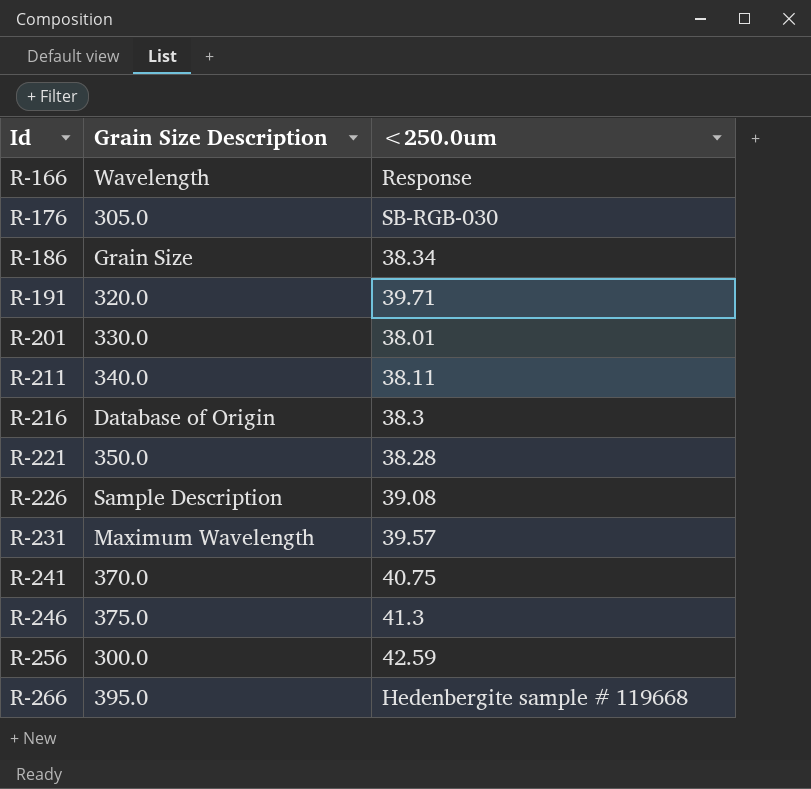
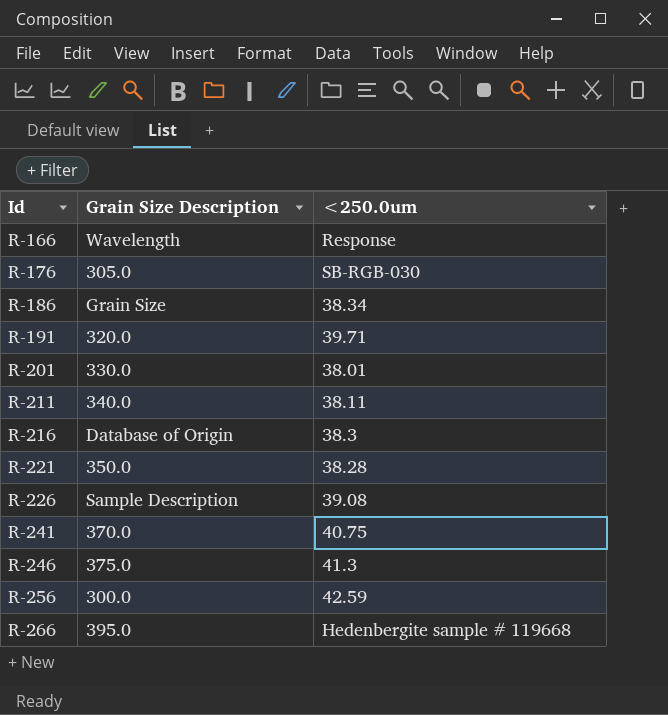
row R-231: Maximum Wavelength | 39.57 -> none

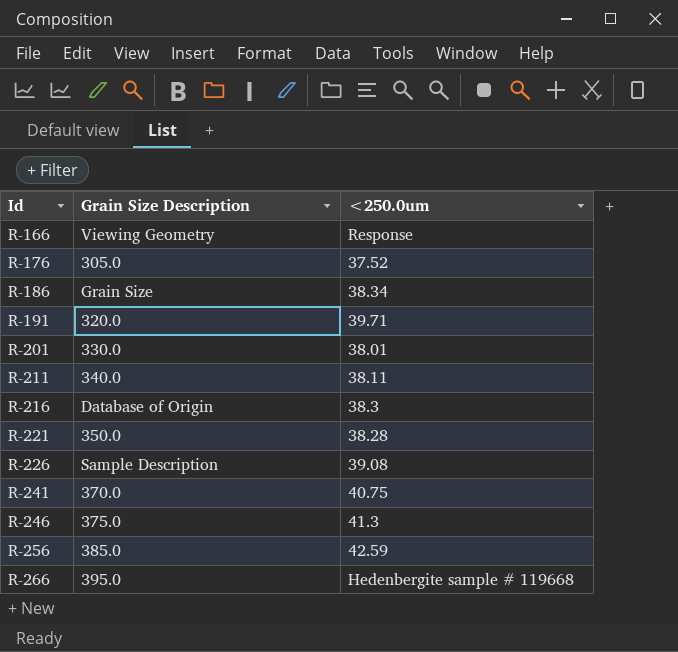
R-166 | Grain Size Description: Wavelength -> Viewing Geometry
R-176 | <250.0um: SB-RGB-030 -> 37.52
R-256 | Grain Size Description: 300.0 -> 385.0

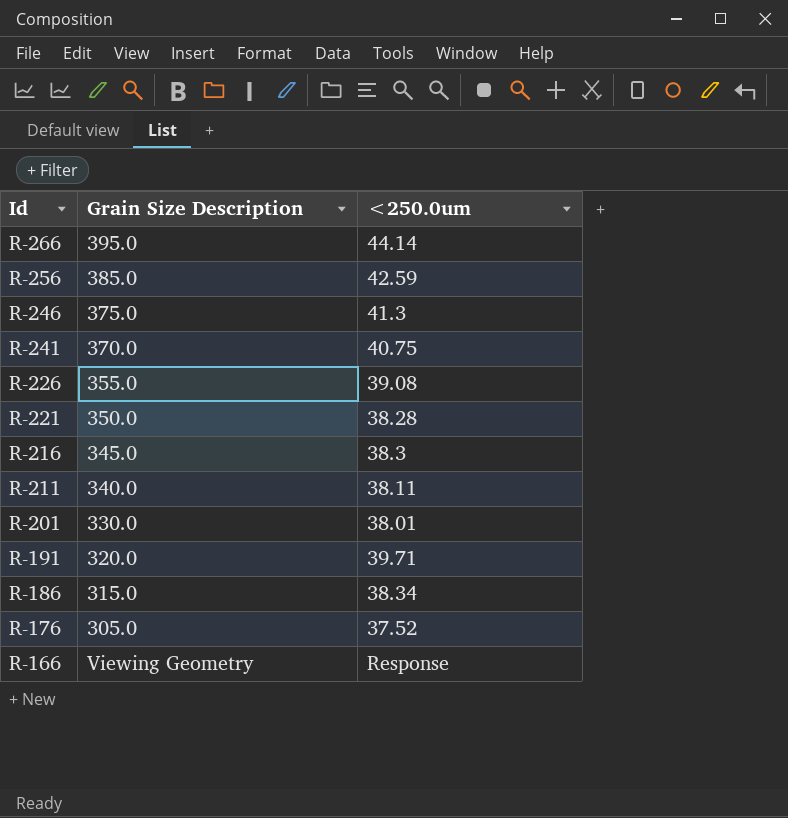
row order: Id ascending -> Id descending
R-266 | <250.0um: Hedenbergite sample # 119668 -> 44.14
R-226 | Grain Size Description: Sample Description -> 355.0
R-216 | Grain Size Description: Database of Origin -> 345.0
R-186 | Grain Size Description: Grain Size -> 315.0

